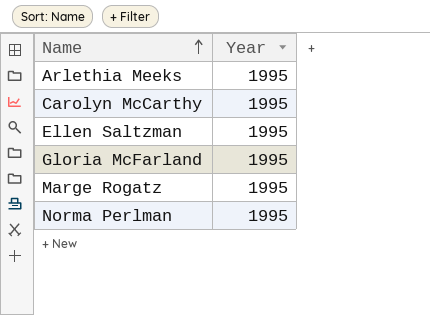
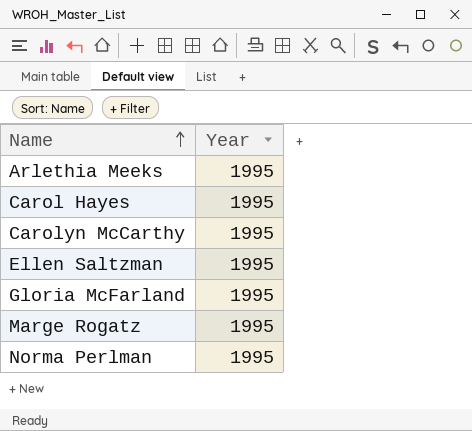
row Carol Hayes: none -> 1995

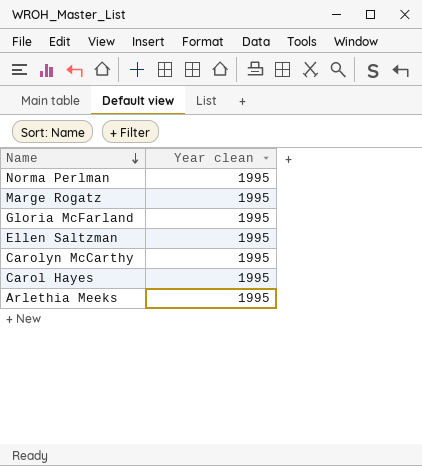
row order: Name ascending -> Name descending
column name: Year -> Year clean

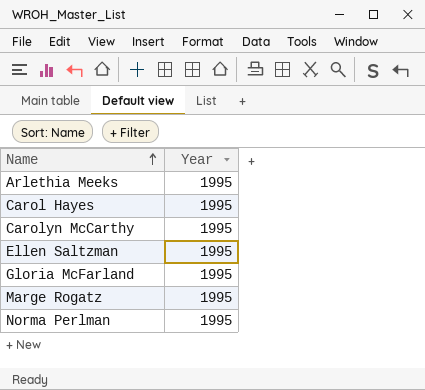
row order: Name descending -> Name ascending
column name: Year clean -> Year

